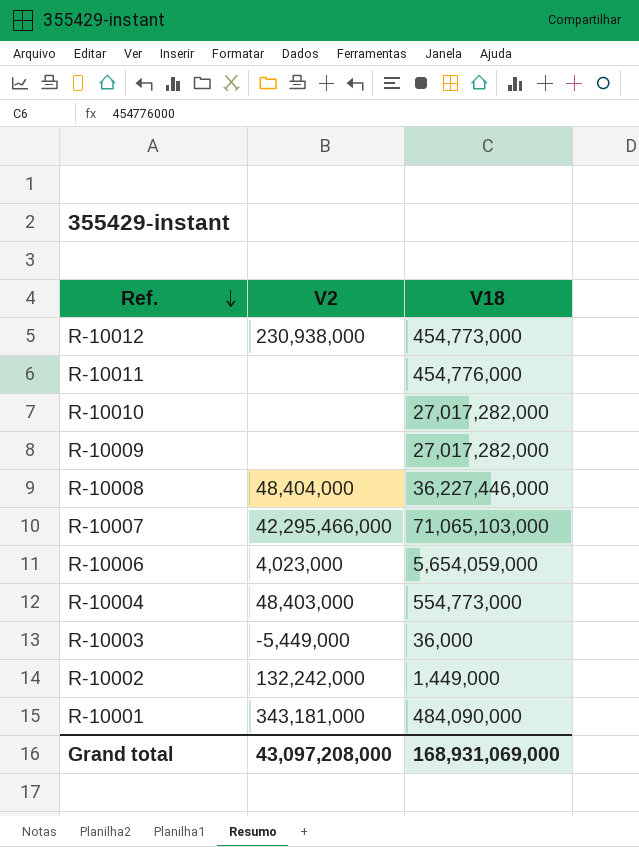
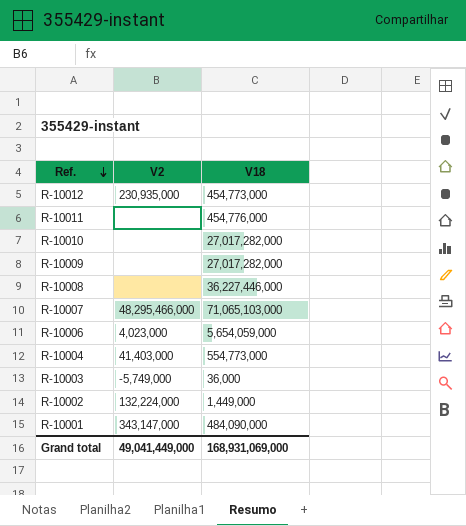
R-10012 | V2: 230,938,000 -> 230,935,000
R-10008 | V2: 48,404,000 -> none
R-10007 | V2: 42,295,466,000 -> 48,295,466,000
R-10004 | V2: 48,403,000 -> 41,403,000
R-10003 | V2: -5,449,000 -> -5,749,000
R-10002 | V2: 132,242,000 -> 132,224,000
R-10001 | V2: 343,181,000 -> 343,147,000
Grand total | V2: 43,097,208,000 -> 49,041,449,000

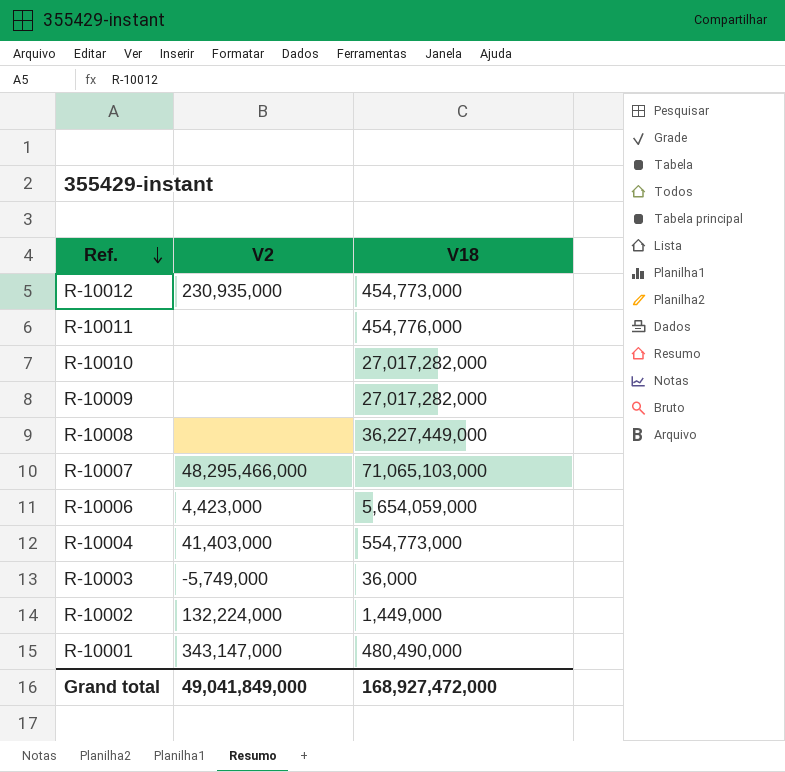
R-10008 | V18: 36,227,446,000 -> 36,227,449,000
R-10006 | V2: 4,023,000 -> 4,423,000
R-10001 | V18: 484,090,000 -> 480,490,000
Grand total | V2: 49,041,449,000 -> 49,041,849,000
Grand total | V18: 168,931,069,000 -> 168,927,472,000

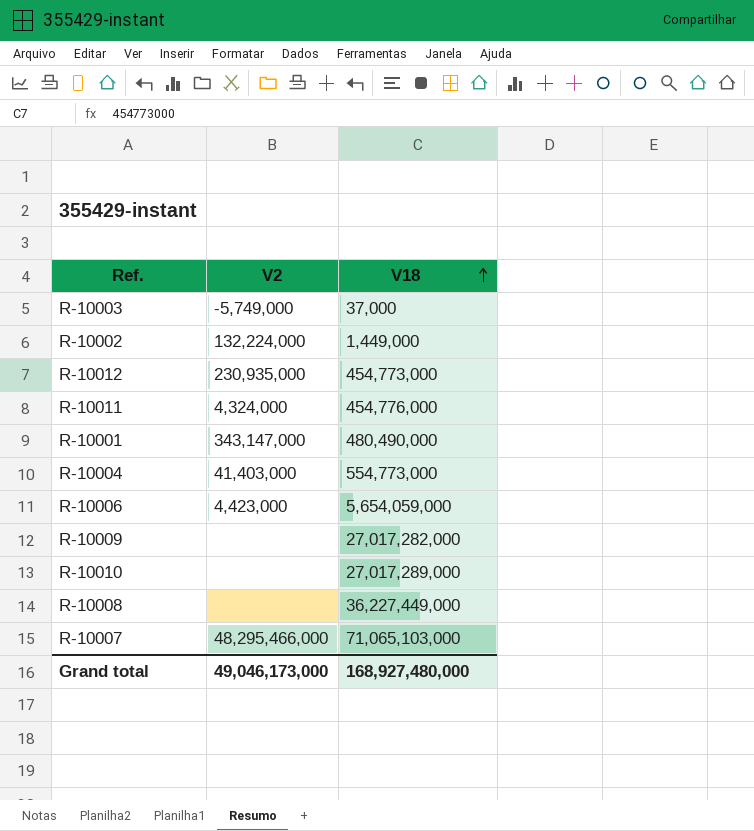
row order: Ref. descending -> V18 ascending
R-10003 | V18: 36,000 -> 37,000
R-10011 | V2: none -> 4,324,000
R-10010 | V18: 27,017,282,000 -> 27,017,289,000
Grand total | V2: 49,041,849,000 -> 49,046,173,000
Grand total | V18: 168,927,472,000 -> 168,927,480,000

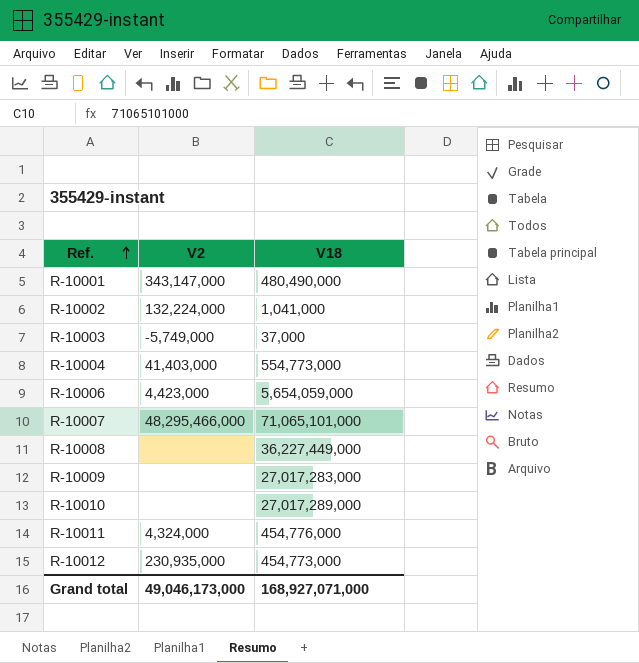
row order: V18 ascending -> Ref. ascending
R-10002 | V18: 1,449,000 -> 1,041,000
R-10007 | V18: 71,065,103,000 -> 71,065,101,000
R-10009 | V18: 27,017,282,000 -> 27,017,283,000
Grand total | V18: 168,927,480,000 -> 168,927,071,000

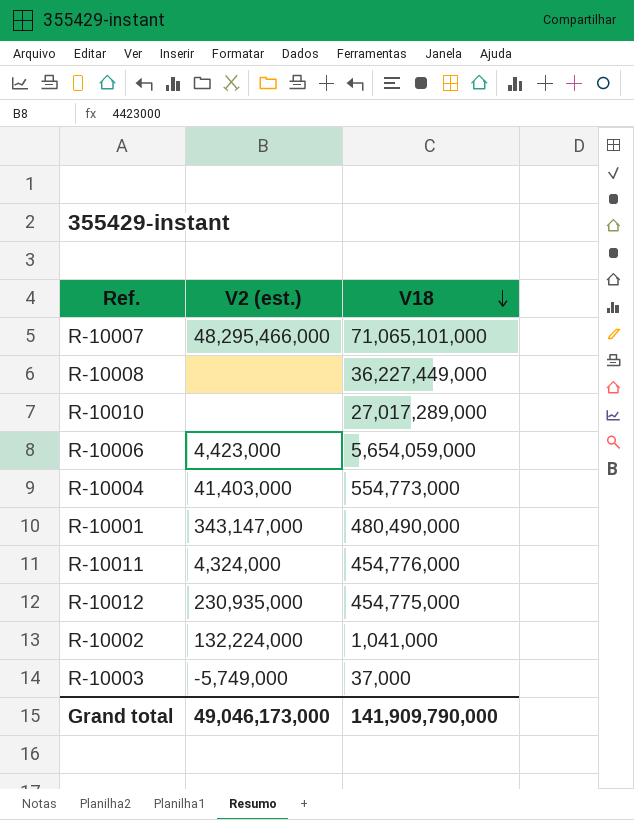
row order: Ref. ascending -> V18 descending
column name: V2 -> V2 (est.)
row R-10009: none | 27,017,283,000 -> none
R-10012 | V18: 454,773,000 -> 454,775,000
Grand total | V18: 168,927,071,000 -> 141,909,790,000

